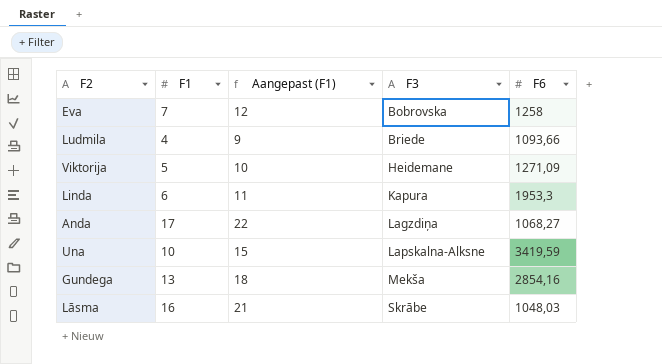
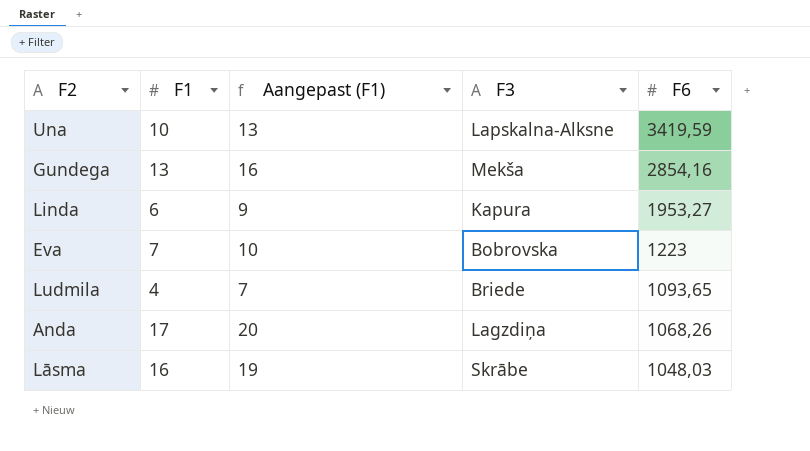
row order: F3 ascending -> F6 descending
column Aangepast (F1) | formula: [F1] + 5 -> [F1] + 3
row Viktorija: 5 | 10 | Heidemane | 1271,09 -> none
Linda | F6: 1953,3 -> 1953,27
Eva | F6: 1258 -> 1223
Ludmila | F6: 1093,66 -> 1093,65
Anda | F6: 1068,27 -> 1068,26

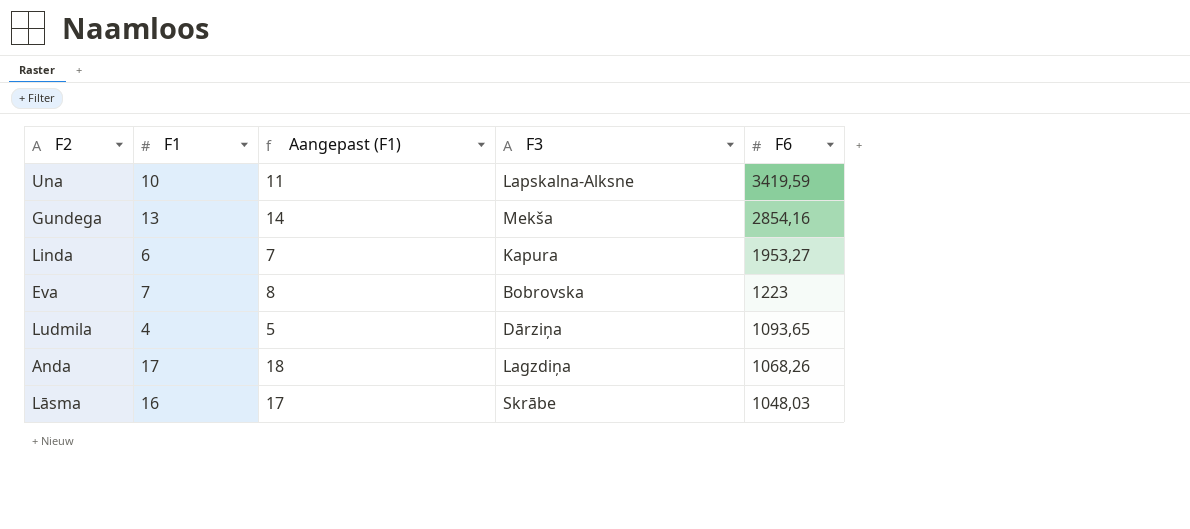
column Aangepast (F1) | formula: [F1] + 3 -> [F1] + 1
Ludmila | F3: Briede -> Dārziņa

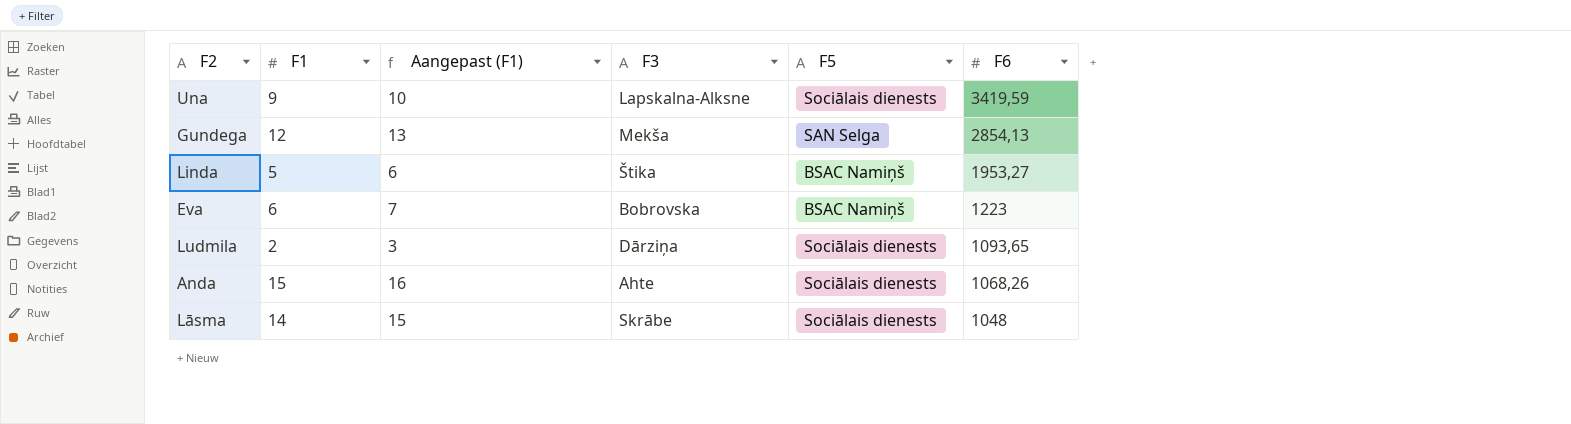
column F5 | position: none -> 5
Una | F1: 10 -> 9
Una | Aangepast (F1): 11 -> 10
Gundega | F1: 13 -> 12
Gundega | Aangepast (F1): 14 -> 13
Gundega | F6: 2854,16 -> 2854,13
Linda | F1: 6 -> 5
Linda | Aangepast (F1): 7 -> 6
Linda | F3: Kapura -> Štika
Eva | F1: 7 -> 6
Eva | Aangepast (F1): 8 -> 7
Ludmila | F1: 4 -> 2
Ludmila | Aangepast (F1): 5 -> 3
Anda | F1: 17 -> 15
Anda | Aangepast (F1): 18 -> 16
Anda | F3: Lagzdiņa -> Ahte
Lāsma | F1: 16 -> 14
Lāsma | Aangepast (F1): 17 -> 15
Lāsma | F6: 1048,03 -> 1048

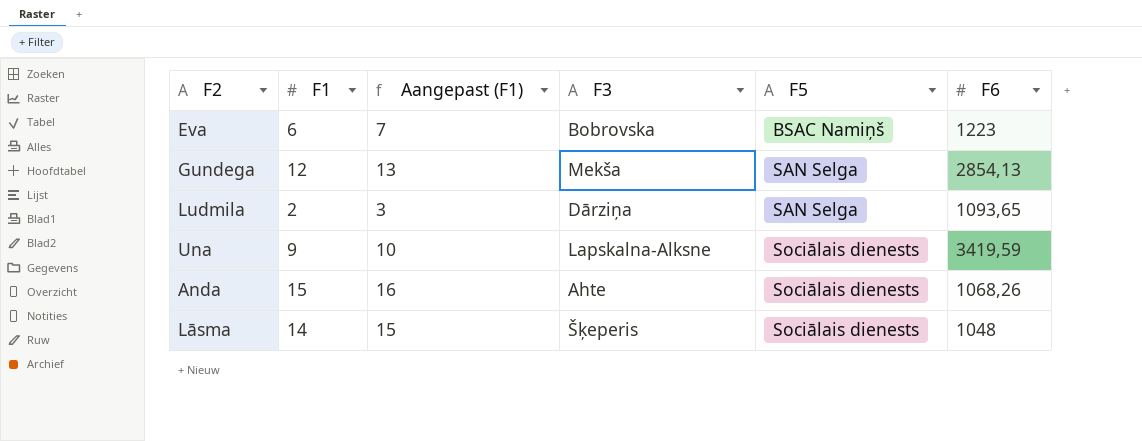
row order: F6 descending -> F5 ascending
row Linda: 5 | 6 | Štika | BSAC Namiņš | 1953,27 -> none
Ludmila | F5: Sociālais dienests -> SAN Selga
Lāsma | F3: Skrābe -> Šķeperis

